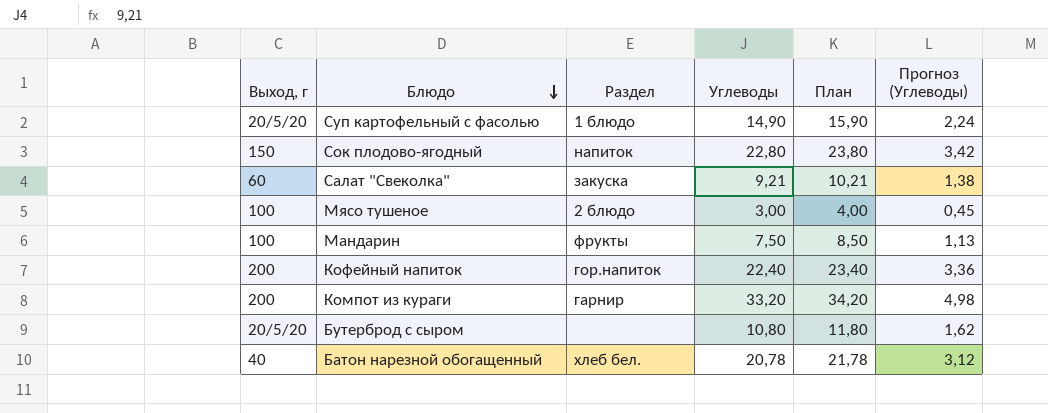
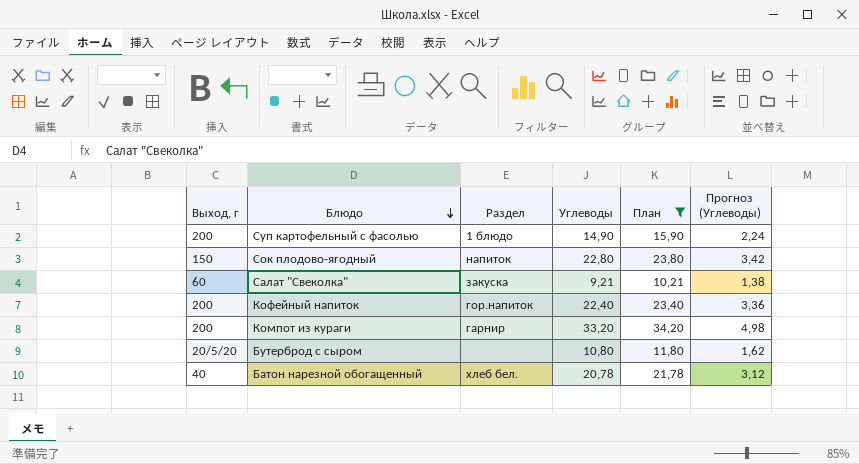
filter: none -> План >= 10,21
Суп картофельный с фасолью | Выход, г: 20/5/20 -> 200

